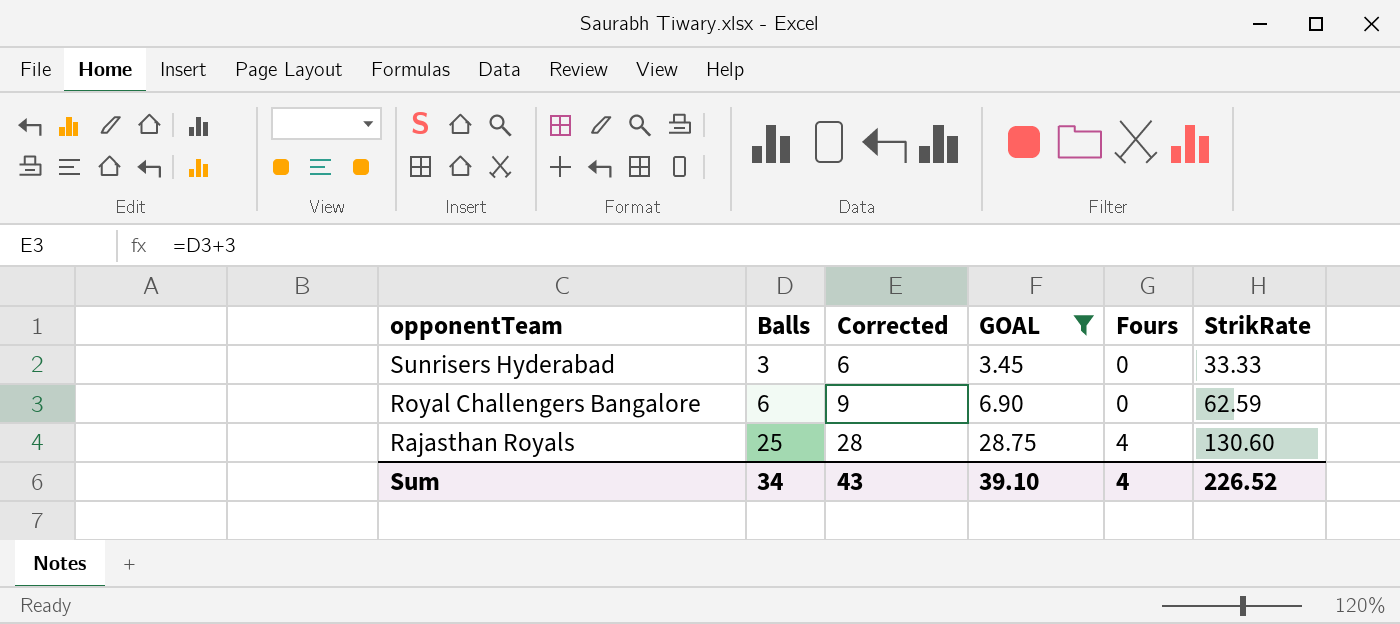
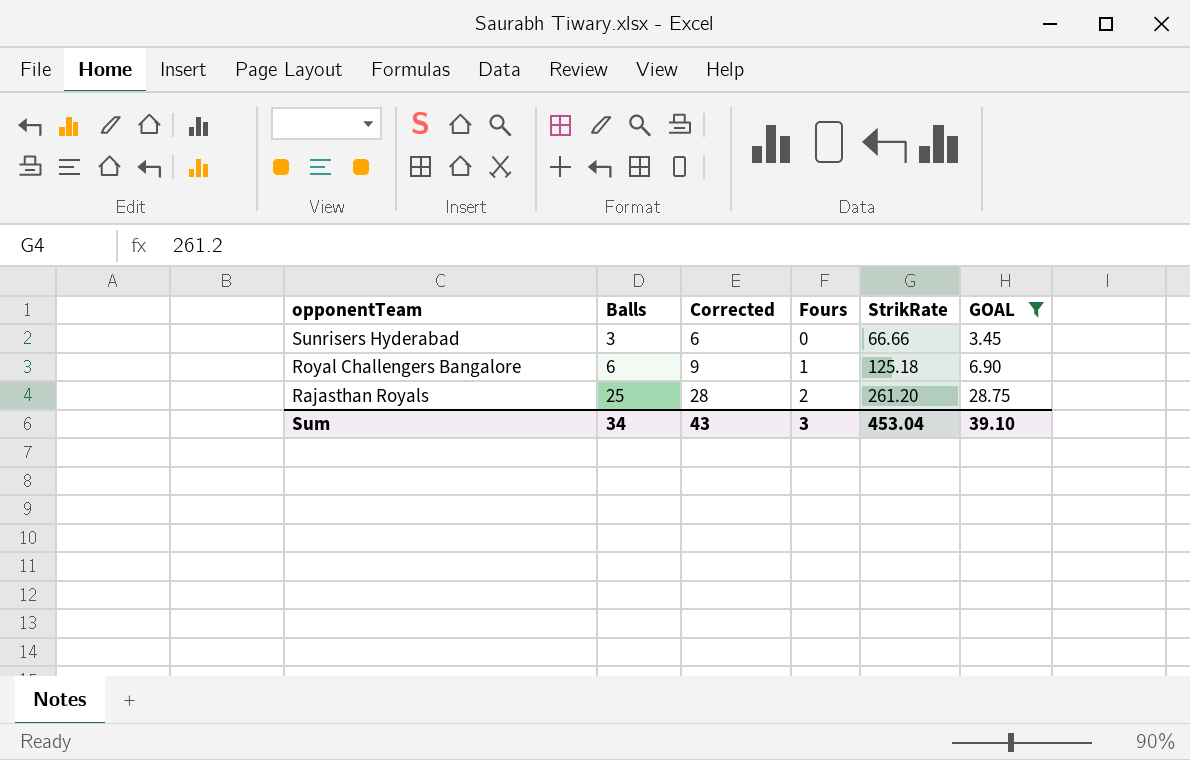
column GOAL | position: 4 -> 6
Sunrisers Hyderabad | StrikRate: 33.33 -> 66.66
Royal Challengers Bangalore | Fours: 0 -> 1
Royal Challengers Bangalore | StrikRate: 62.59 -> 125.18
Rajasthan Royals | Fours: 4 -> 2
Rajasthan Royals | StrikRate: 130.60 -> 261.20
Sum | Fours: 4 -> 3
Sum | StrikRate: 226.52 -> 453.04

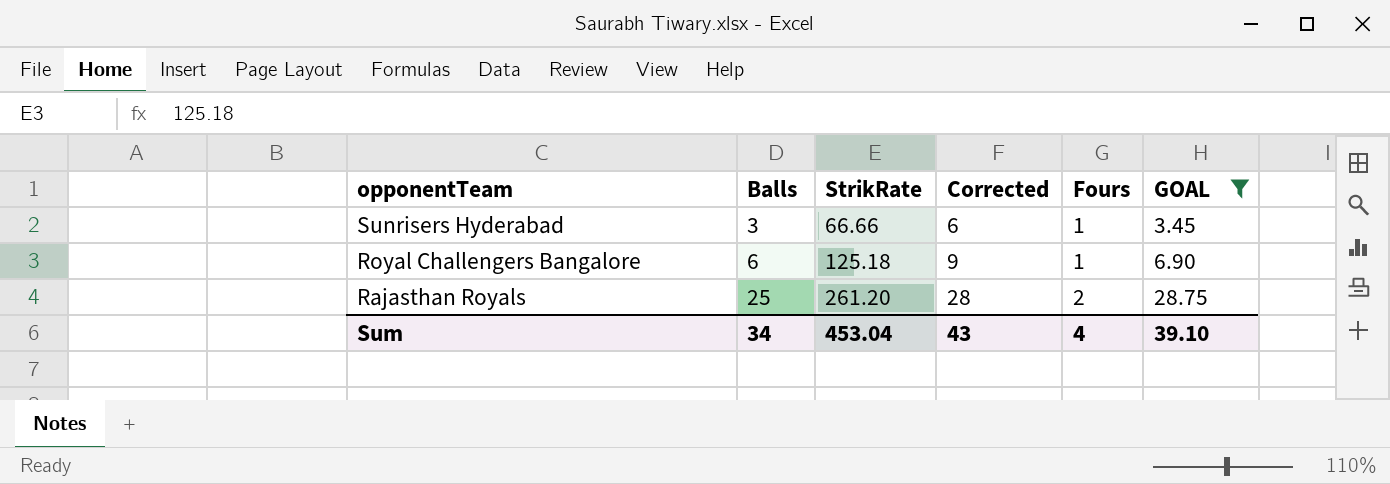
column StrikRate | position: 5 -> 3
Sunrisers Hyderabad | Fours: 0 -> 1
Sum | Fours: 3 -> 4

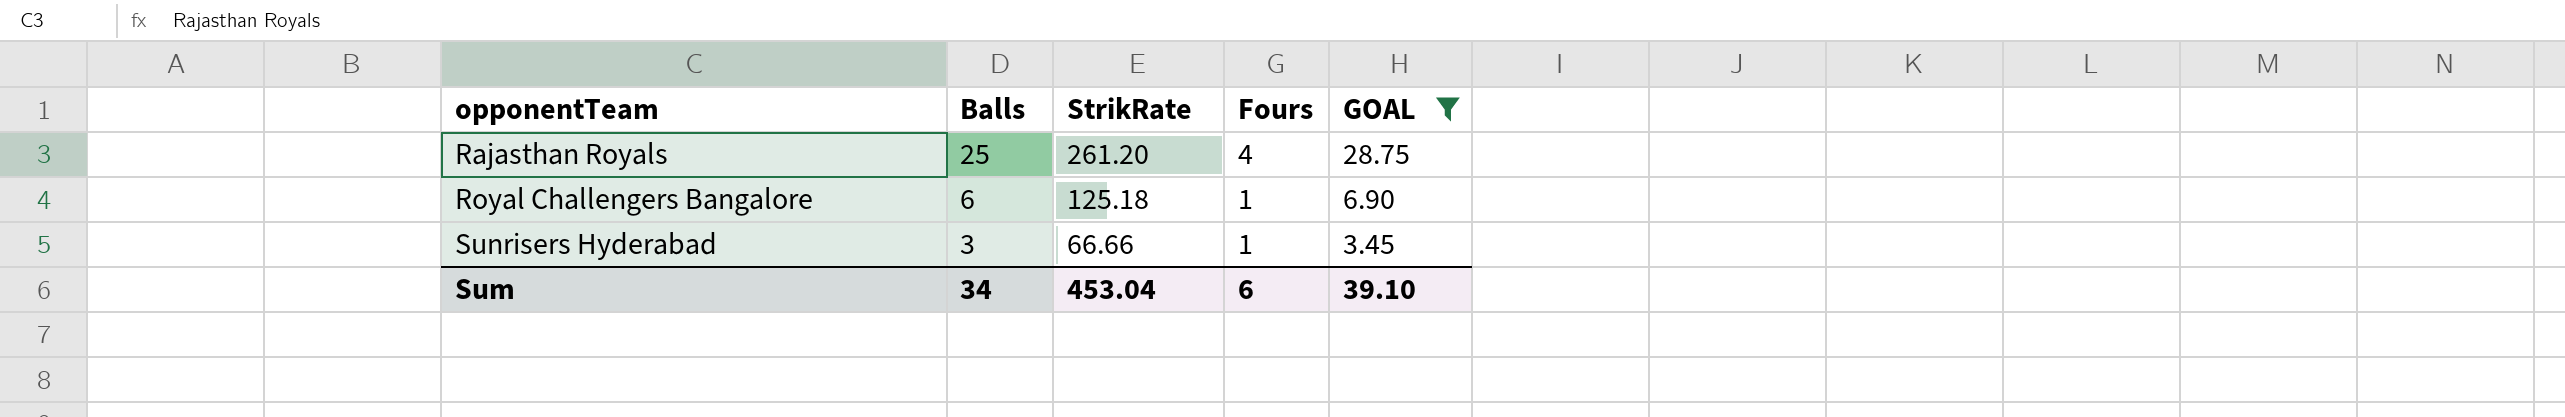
row order: opponentTeam descending -> opponentTeam ascending
column Corrected | formula: [Balls] + 3 -> none
Rajasthan Royals | Fours: 2 -> 4
Sum | Fours: 4 -> 6

